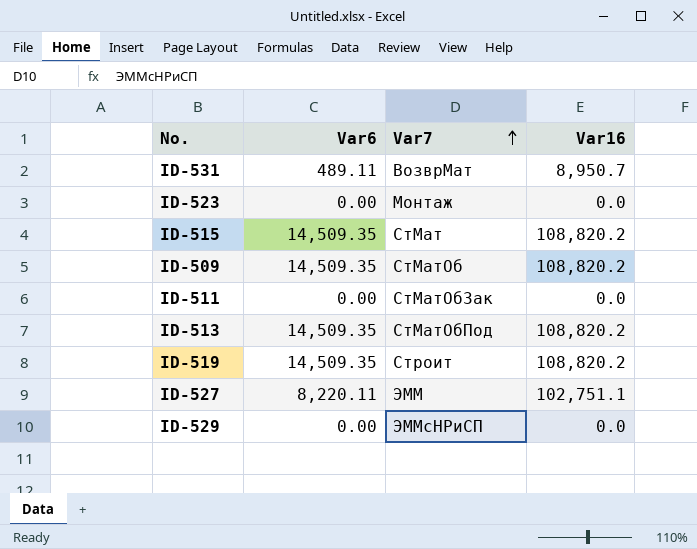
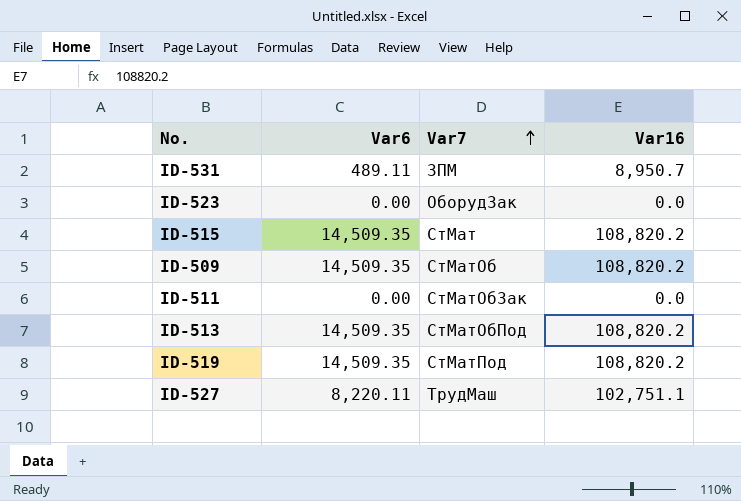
row ID-529: 0.00 | ЭММсНРиСП | 0.0 -> none
ID-531 | Var7: ВозврМат -> ЗПМ
ID-523 | Var7: Монтаж -> ОборудЗак
ID-519 | Var7: Строит -> СтМатПод
ID-527 | Var7: ЭММ -> ТрудМаш

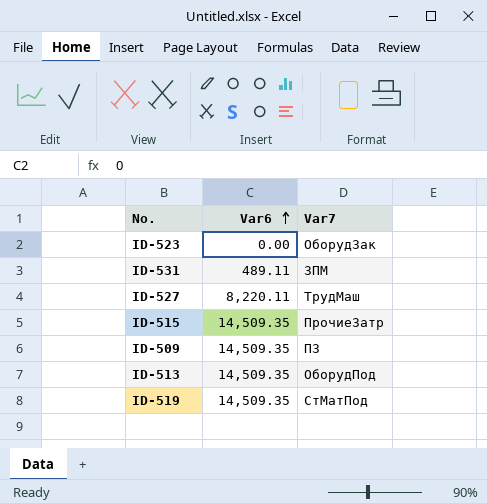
row order: Var7 ascending -> Var6 ascending
column Var16 | position: 4 -> none
row ID-511: 0.00 | СтМатОбЗак | 0.0 -> none
ID-515 | Var7: СтМат -> ПрочиеЗатр
ID-509 | Var7: СтМатОб -> ПЗ
ID-513 | Var7: СтМатОбПод -> ОборудПод

